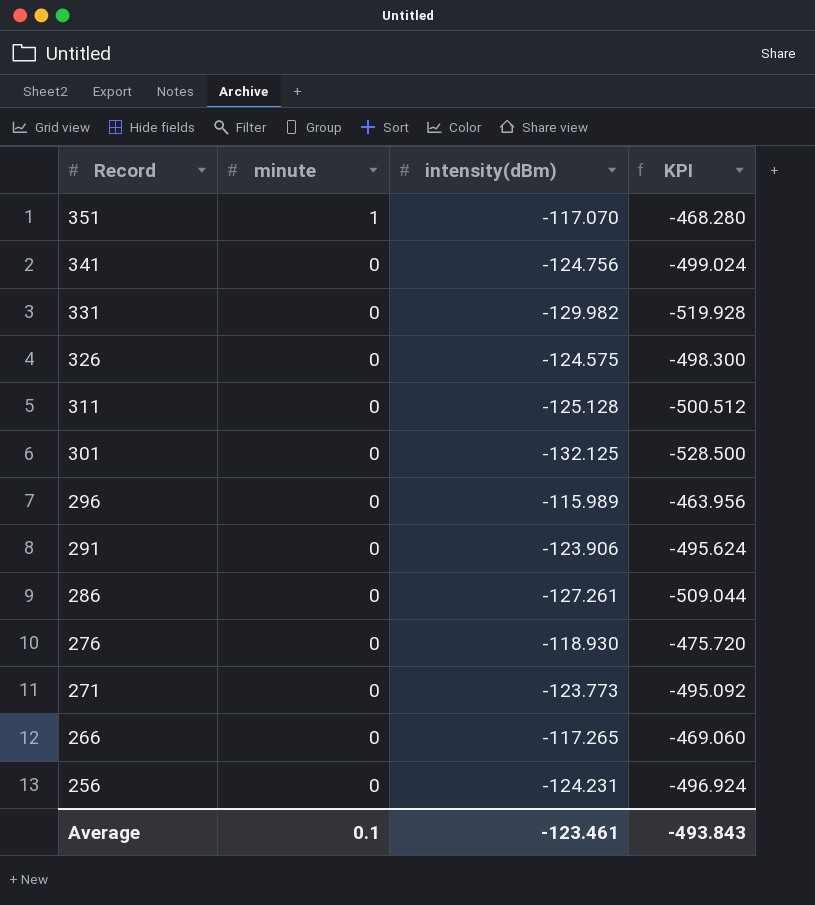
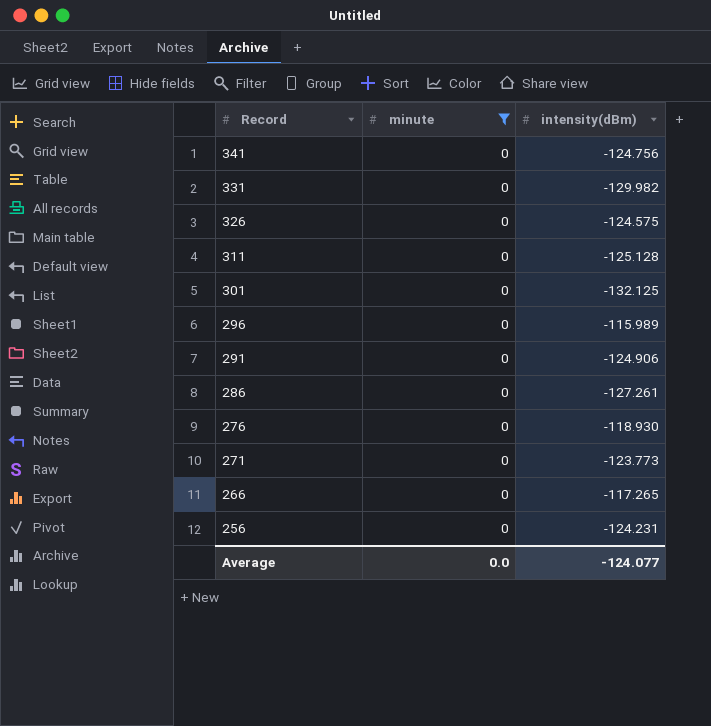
filter: none -> minute = 0
column KPI | formula: [intensity(dBm)] * 4 -> none
291 | intensity(dBm): -123.906 -> -124.906
Average | minute: 0.1 -> 0.0
Average | intensity(dBm): -123.461 -> -124.077

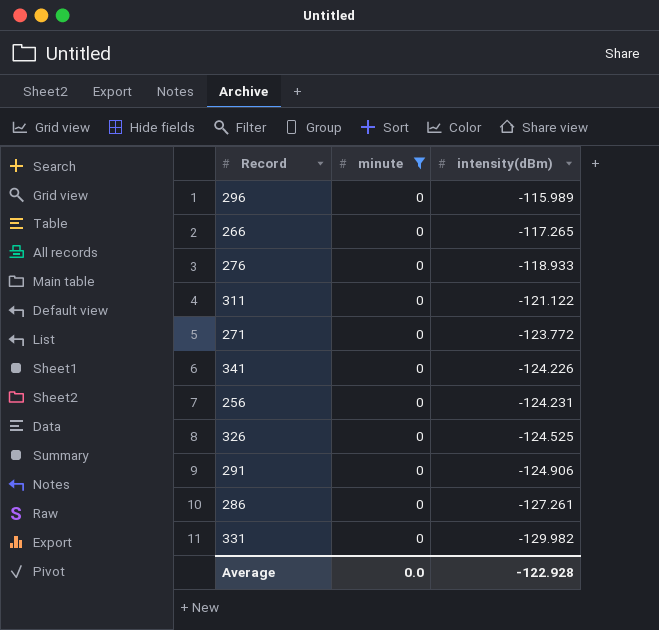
row order: Record descending -> intensity(dBm) descending
row 301: 0 | -132.125 -> none
276 | intensity(dBm): -118.930 -> -118.933
311 | intensity(dBm): -125.128 -> -121.122
271 | intensity(dBm): -123.773 -> -123.772
341 | intensity(dBm): -124.756 -> -124.226
326 | intensity(dBm): -124.575 -> -124.525
Average | intensity(dBm): -124.077 -> -122.928

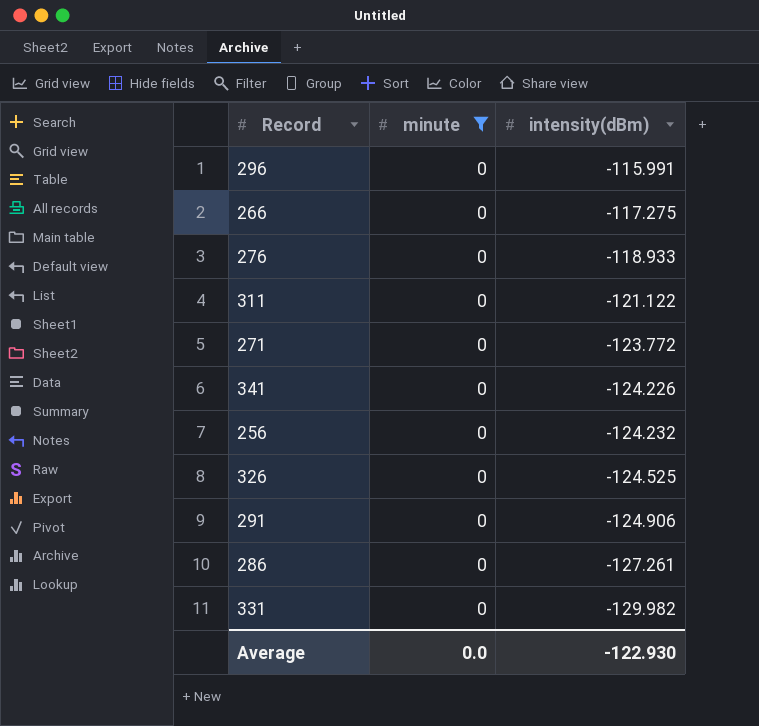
296 | intensity(dBm): -115.989 -> -115.991
266 | intensity(dBm): -117.265 -> -117.275
256 | intensity(dBm): -124.231 -> -124.232
Average | intensity(dBm): -122.928 -> -122.930

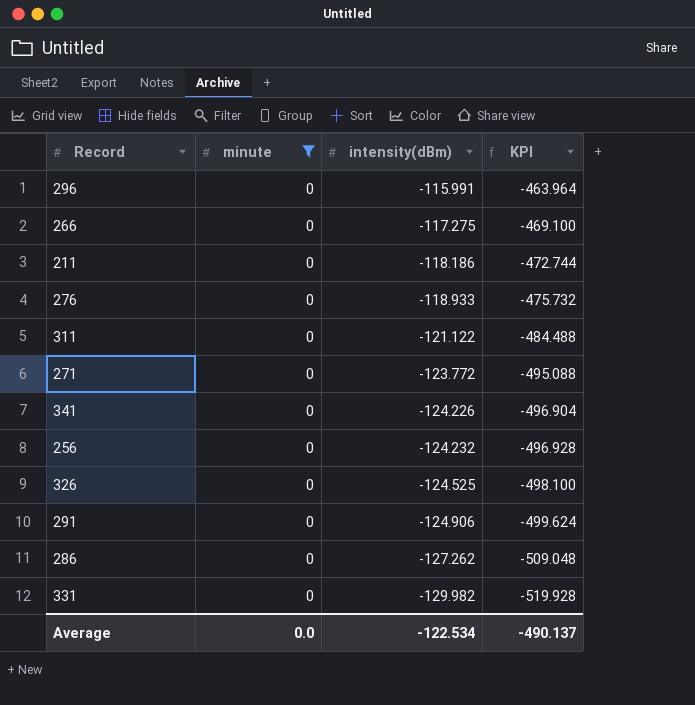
column KPI | formula: none -> [intensity(dBm)] * 4
row 211: none -> 0 | -118.186 | -472.744
286 | intensity(dBm): -127.261 -> -127.262
Average | intensity(dBm): -122.930 -> -122.534

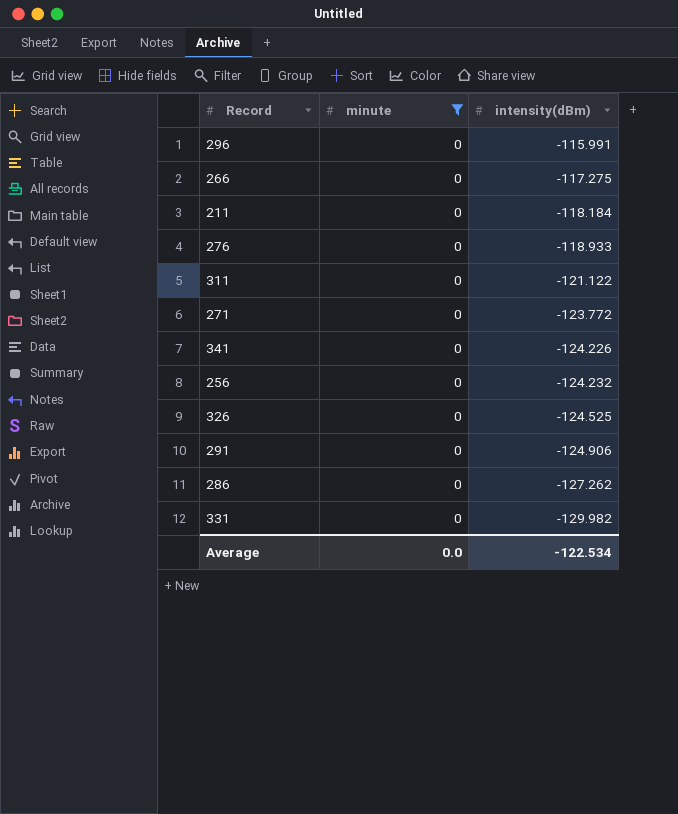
column KPI | formula: [intensity(dBm)] * 4 -> none
211 | intensity(dBm): -118.186 -> -118.184

